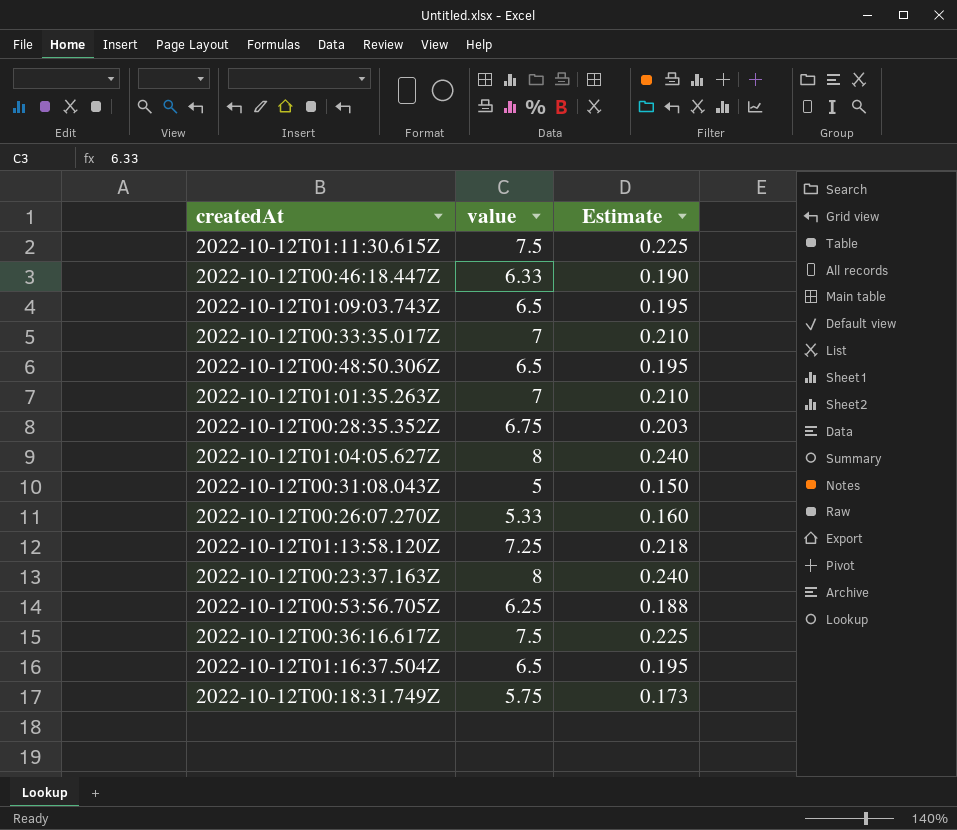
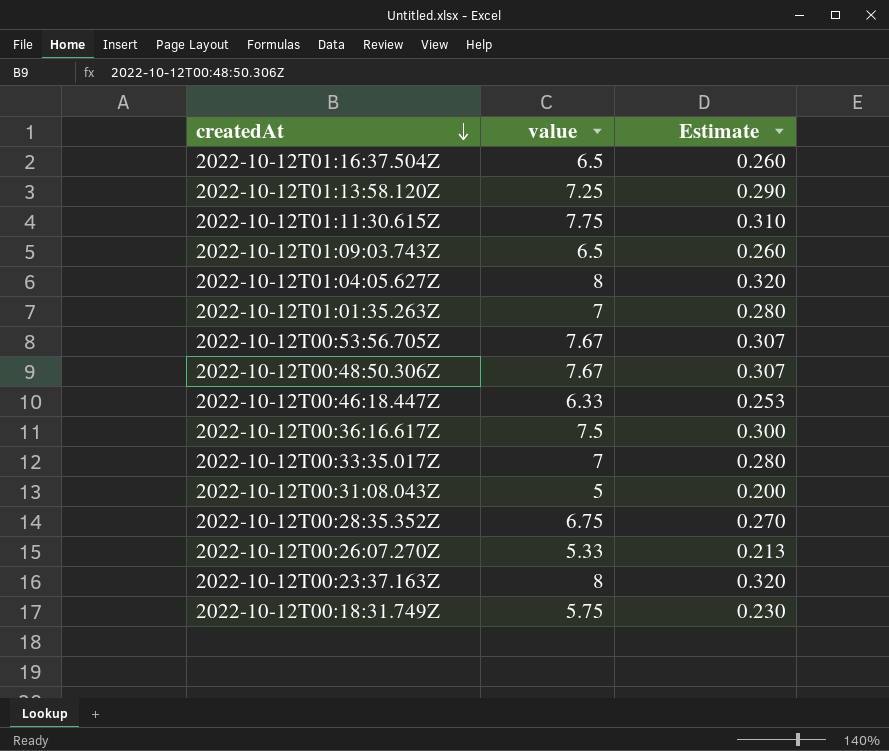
row order: none -> createdAt descending
column Estimate | formula: [value] * 0.03 -> [value] * 0.04
2022-10-12T01:11:30.615Z | value: 7.5 -> 7.75
2022-10-12T00:53:56.705Z | value: 6.25 -> 7.67
2022-10-12T00:48:50.306Z | value: 6.5 -> 7.67

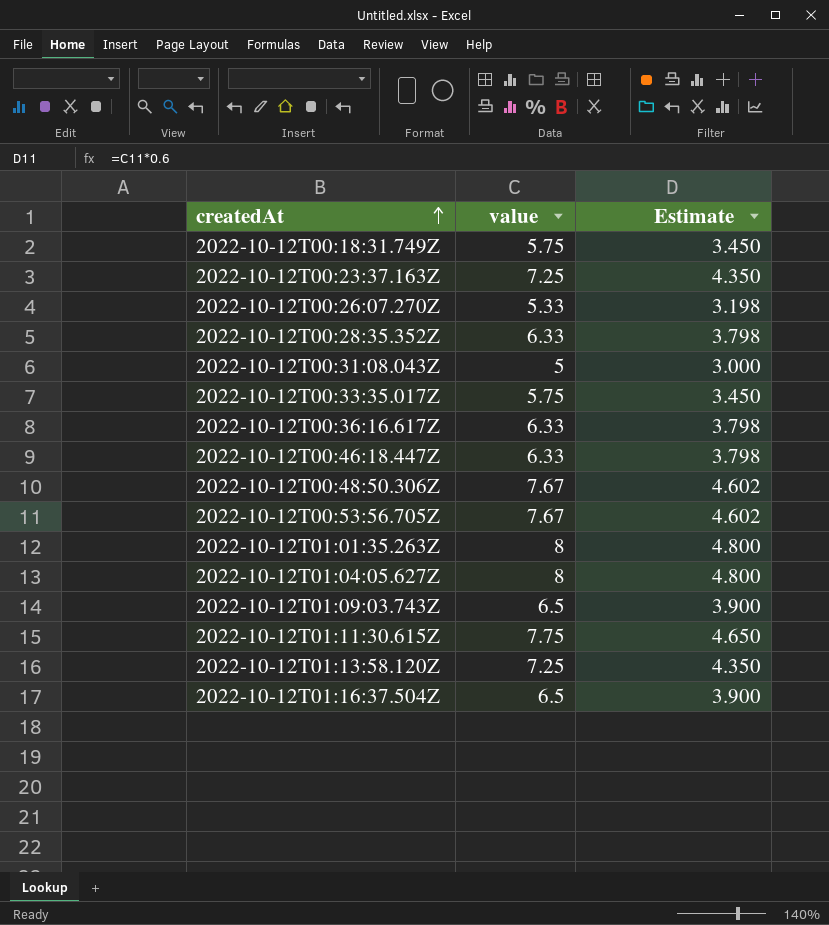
row order: createdAt descending -> createdAt ascending
column Estimate | formula: [value] * 0.04 -> [value] * 0.6
2022-10-12T00:23:37.163Z | value: 8 -> 7.25
2022-10-12T00:28:35.352Z | value: 6.75 -> 6.33
2022-10-12T00:33:35.017Z | value: 7 -> 5.75
2022-10-12T00:36:16.617Z | value: 7.5 -> 6.33
2022-10-12T01:01:35.263Z | value: 7 -> 8

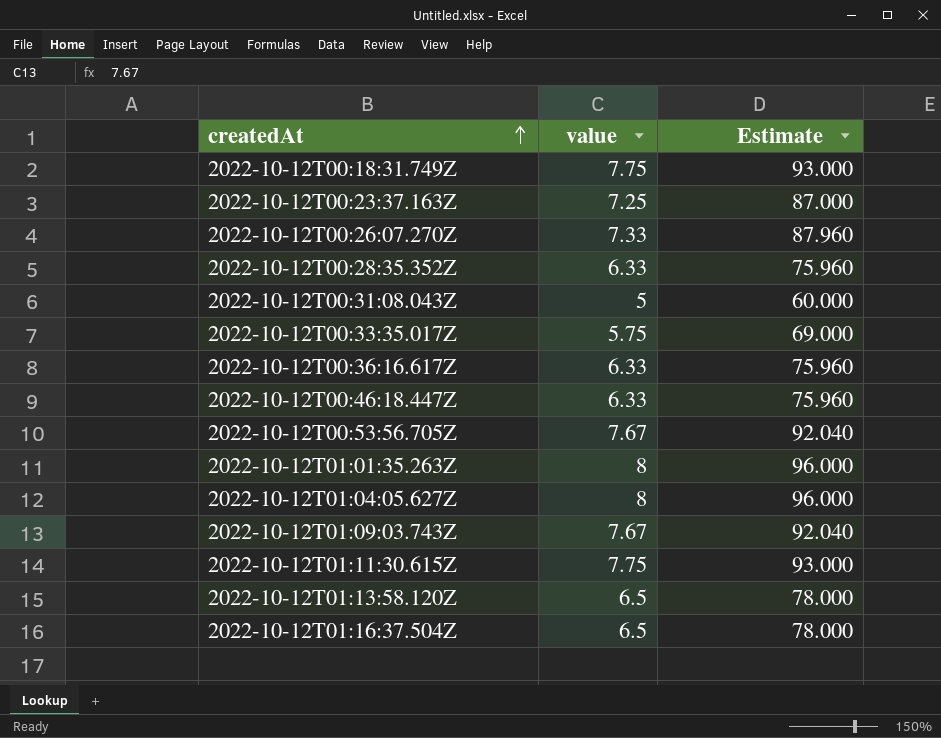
column Estimate | formula: [value] * 0.6 -> [value] * 12
row 2022-10-12T00:48:50.306Z: 7.67 | 4.602 -> none
2022-10-12T00:18:31.749Z | value: 5.75 -> 7.75
2022-10-12T00:26:07.270Z | value: 5.33 -> 7.33
2022-10-12T01:09:03.743Z | value: 6.5 -> 7.67
2022-10-12T01:13:58.120Z | value: 7.25 -> 6.5

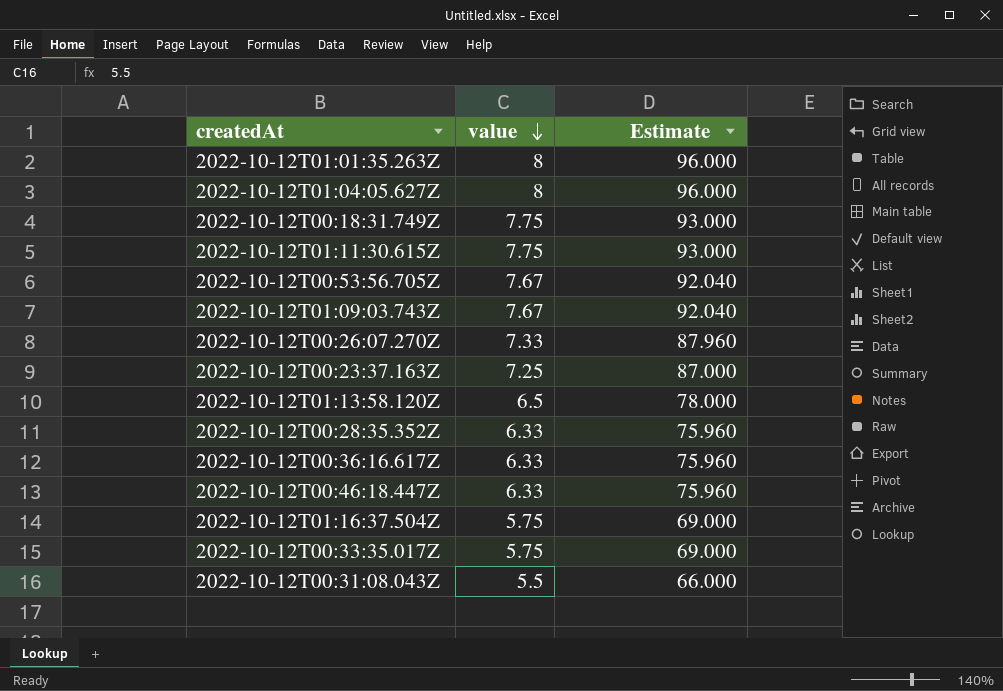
row order: createdAt ascending -> value descending
2022-10-12T01:16:37.504Z | value: 6.5 -> 5.75
2022-10-12T01:16:37.504Z | Estimate: 78.000 -> 69.000
2022-10-12T00:31:08.043Z | value: 5 -> 5.5
2022-10-12T00:31:08.043Z | Estimate: 60.000 -> 66.000

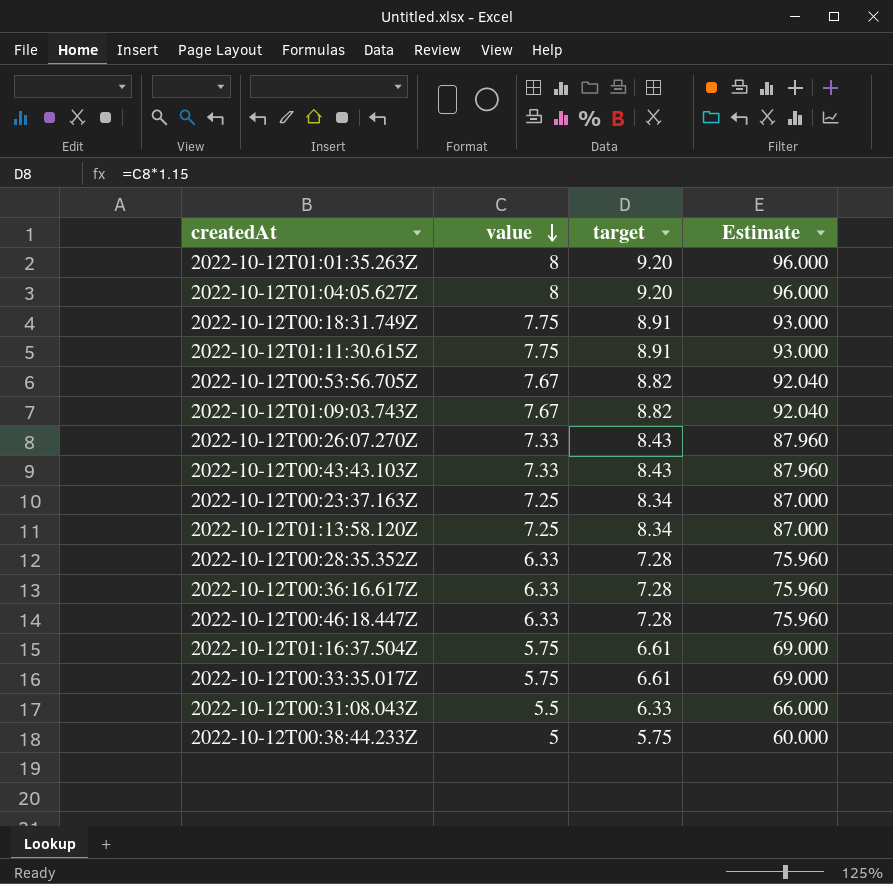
column target | formula: none -> [value] * 1.15
row 2022-10-12T00:43:43.103Z: none -> 7.33 | 8.43 | 87.960
2022-10-12T01:13:58.120Z | value: 6.5 -> 7.25
2022-10-12T01:13:58.120Z | Estimate: 78.000 -> 87.000
row 2022-10-12T00:38:44.233Z: none -> 5 | 5.75 | 60.000

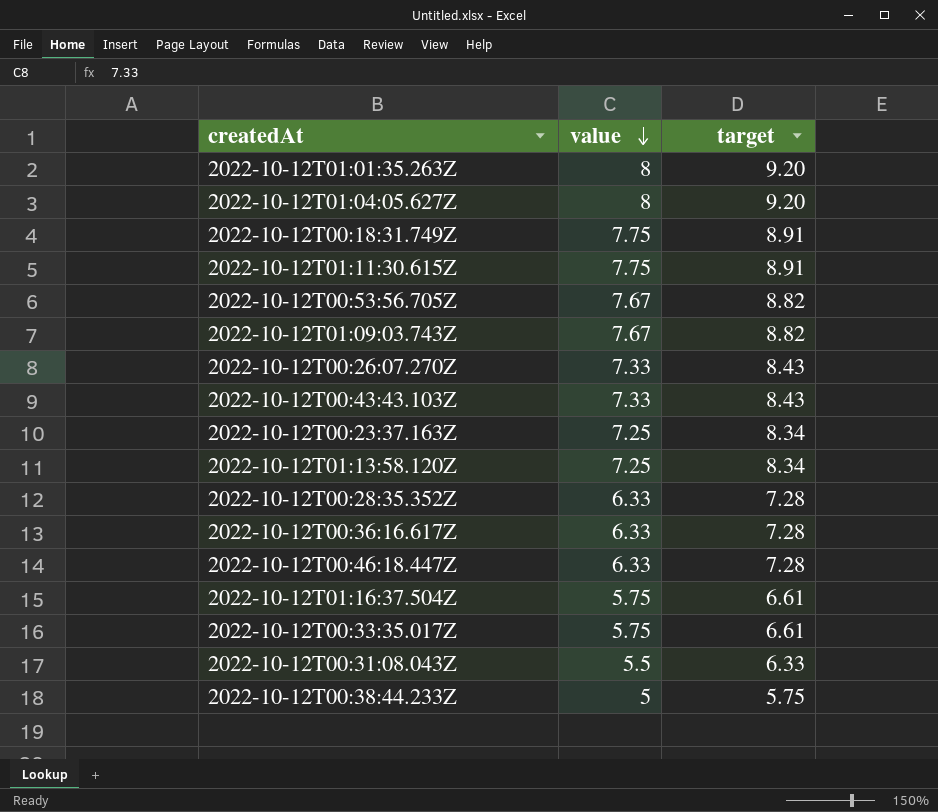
column Estimate | formula: [value] * 12 -> none

